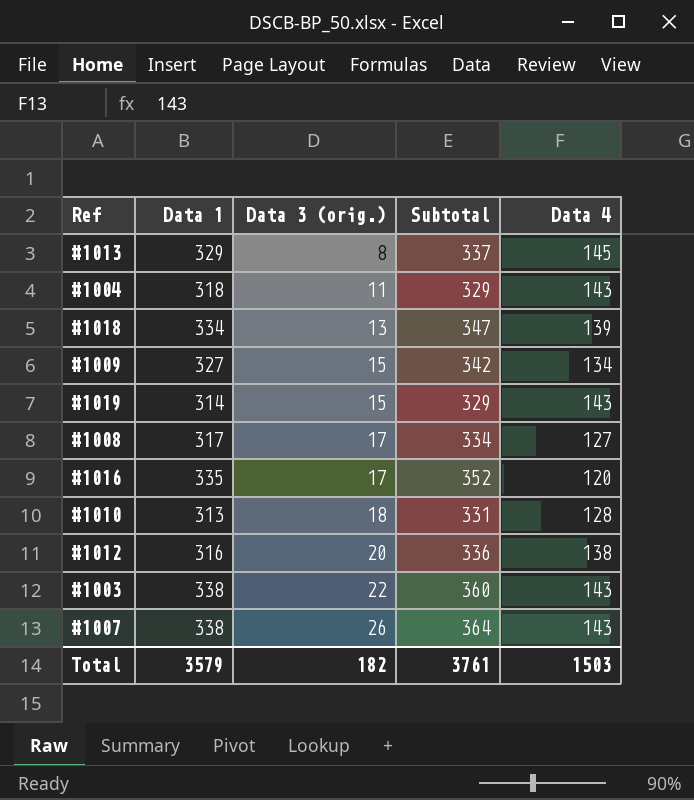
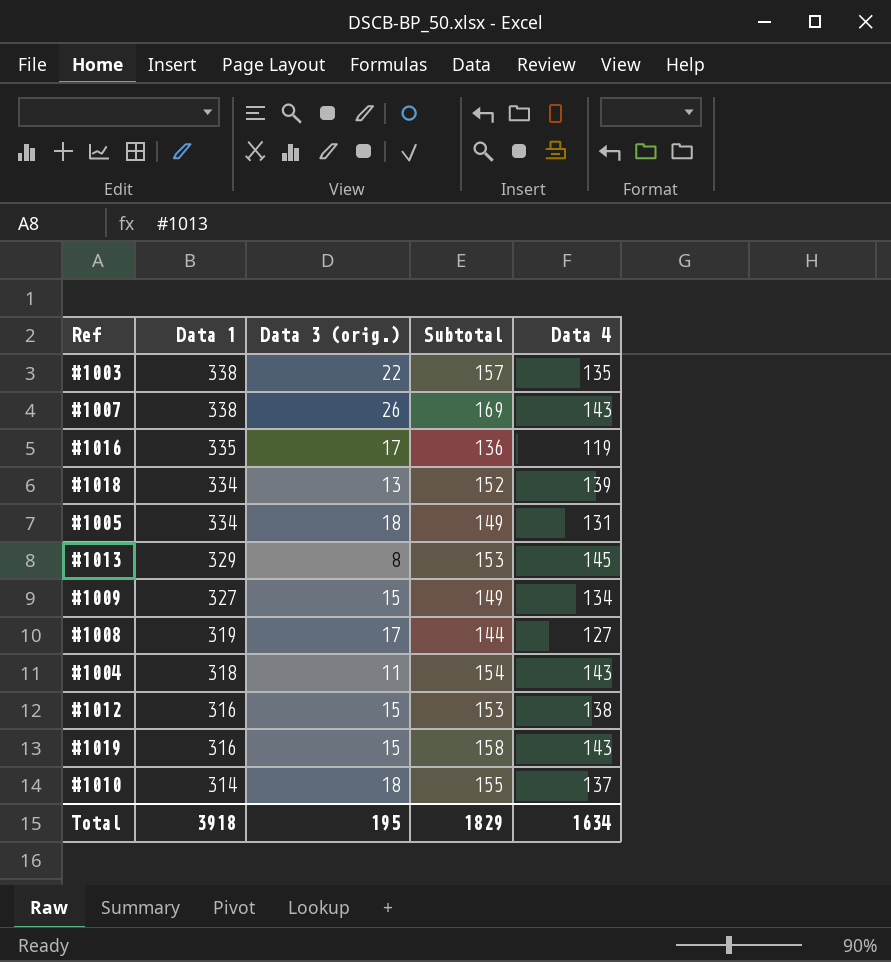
row order: Data 3 (orig.) ascending -> Data 1 descending
column Subtotal | formula: [Data 1] + [Data 3 (orig.)] -> [Data 3 (orig.)] + [Data 4]
#1003 | Data 4: 143 -> 135
#1016 | Data 4: 120 -> 119
row #1005: none -> 334 | 18 | 149 | 131
#1008 | Data 1: 317 -> 319
#1012 | Data 3 (orig.): 20 -> 15
#1019 | Data 1: 314 -> 316
#1010 | Data 1: 313 -> 314
#1010 | Data 4: 128 -> 137
Total | Data 1: 3579 -> 3918
Total | Data 3 (orig.): 182 -> 195
Total | Subtotal: 3761 -> 1829
Total | Data 4: 1503 -> 1634

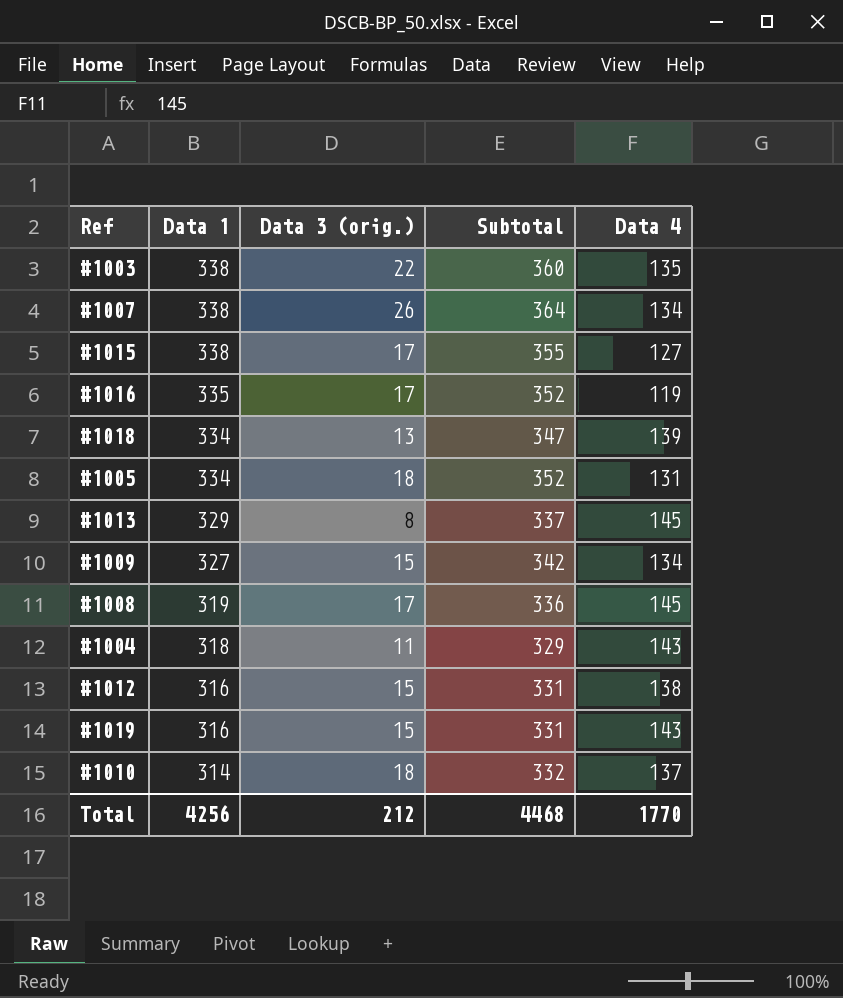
column Subtotal | formula: [Data 3 (orig.)] + [Data 4] -> [Data 1] + [Data 3 (orig.)]
#1007 | Data 4: 143 -> 134
row #1015: none -> 338 | 17 | 355 | 127
#1008 | Data 4: 127 -> 145
Total | Data 1: 3918 -> 4256
Total | Data 3 (orig.): 195 -> 212
Total | Subtotal: 1829 -> 4468
Total | Data 4: 1634 -> 1770

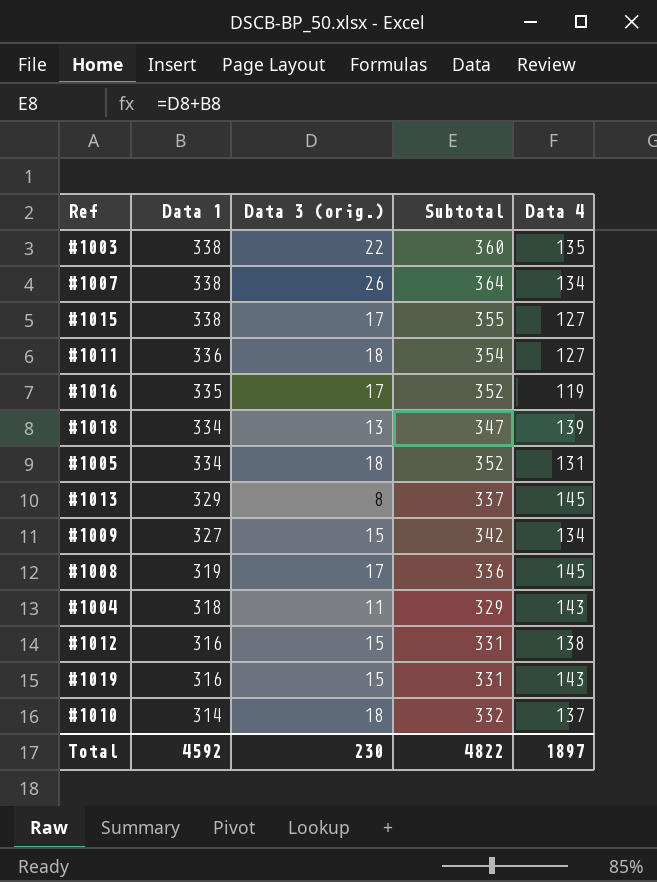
row #1011: none -> 336 | 18 | 354 | 127
Total | Data 1: 4256 -> 4592
Total | Data 3 (orig.): 212 -> 230
Total | Subtotal: 4468 -> 4822
Total | Data 4: 1770 -> 1897

